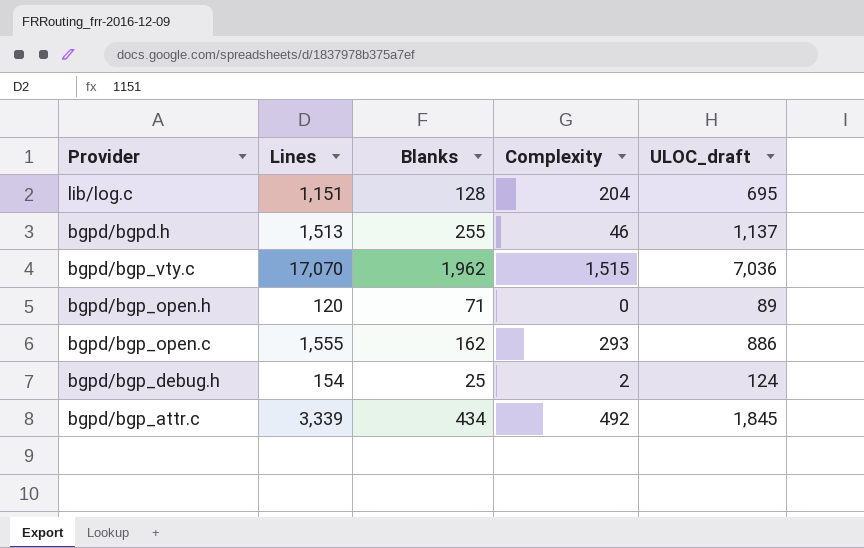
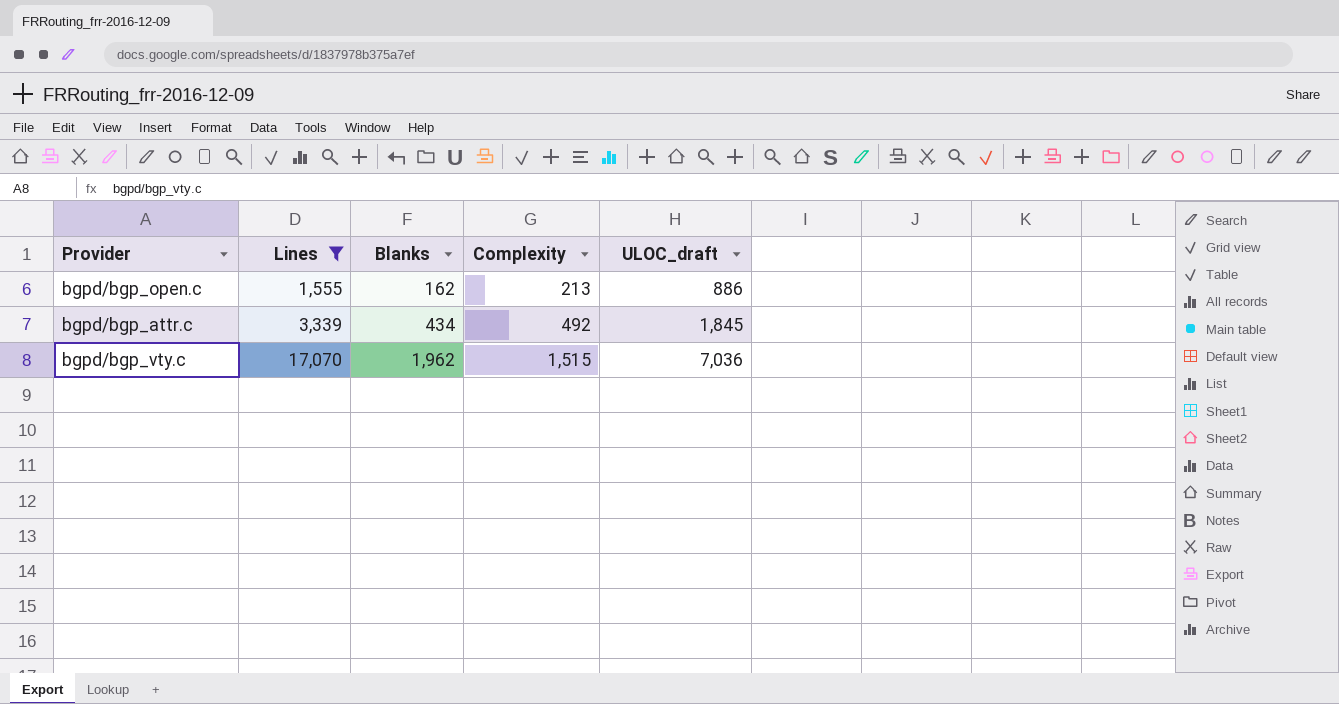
filter: none -> Lines >= 1,555
row order: Provider descending -> Lines ascending
bgpd/bgp_open.c | Complexity: 293 -> 213

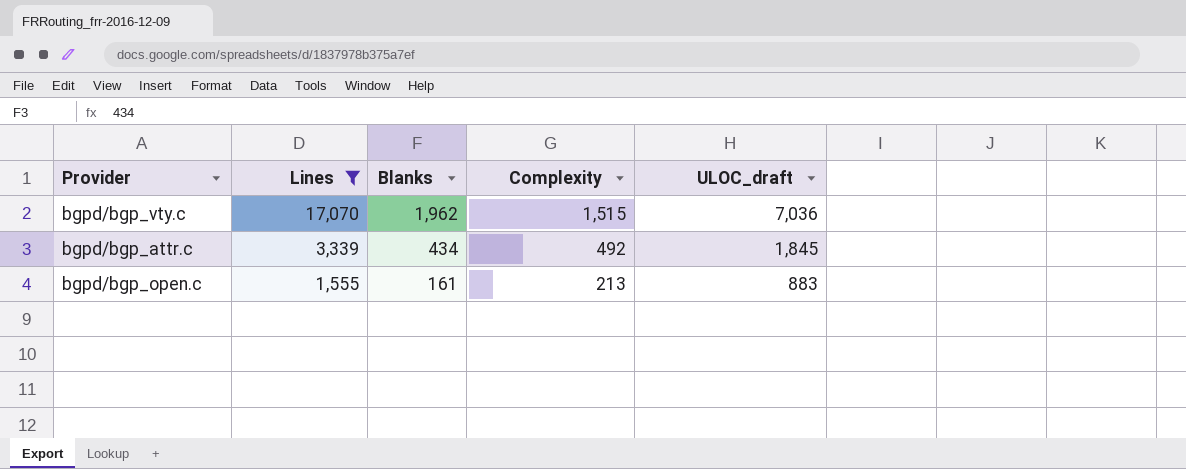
row order: Lines ascending -> Lines descending
bgpd/bgp_open.c | Blanks: 162 -> 161
bgpd/bgp_open.c | ULOC_draft: 886 -> 883

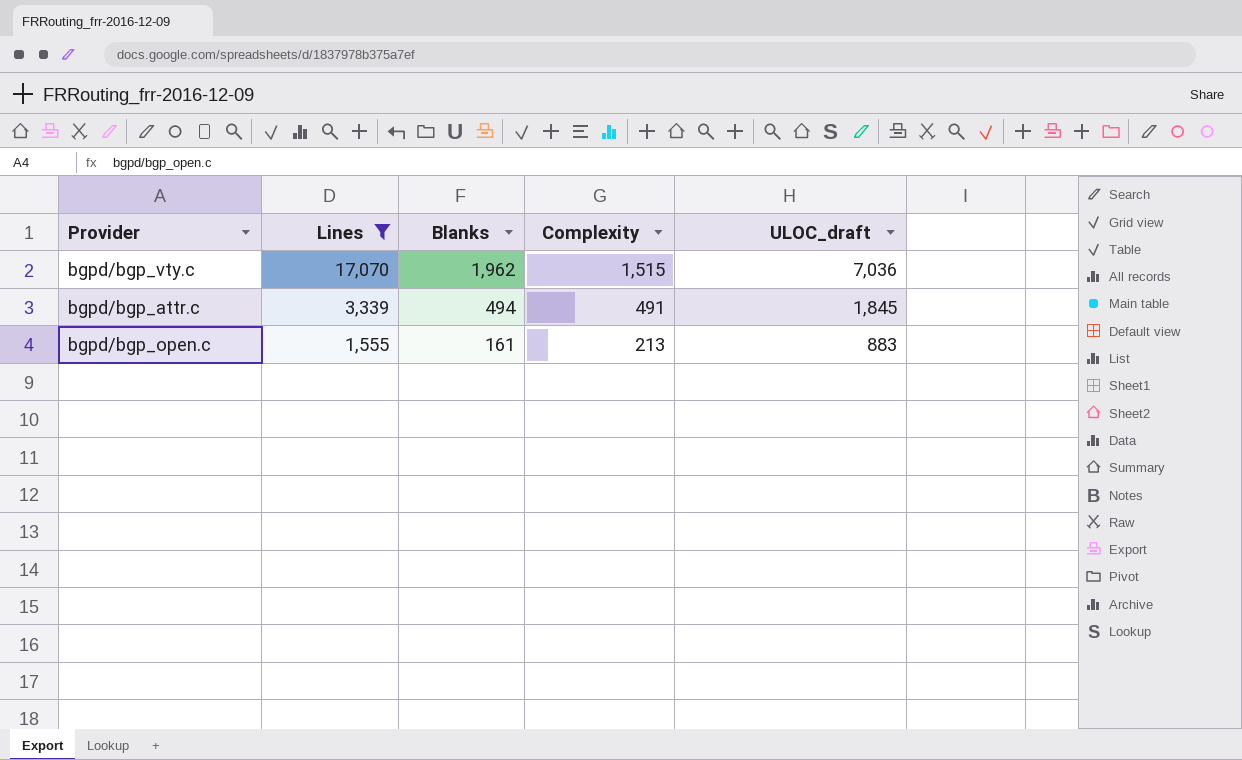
bgpd/bgp_attr.c | Blanks: 434 -> 494
bgpd/bgp_attr.c | Complexity: 492 -> 491

